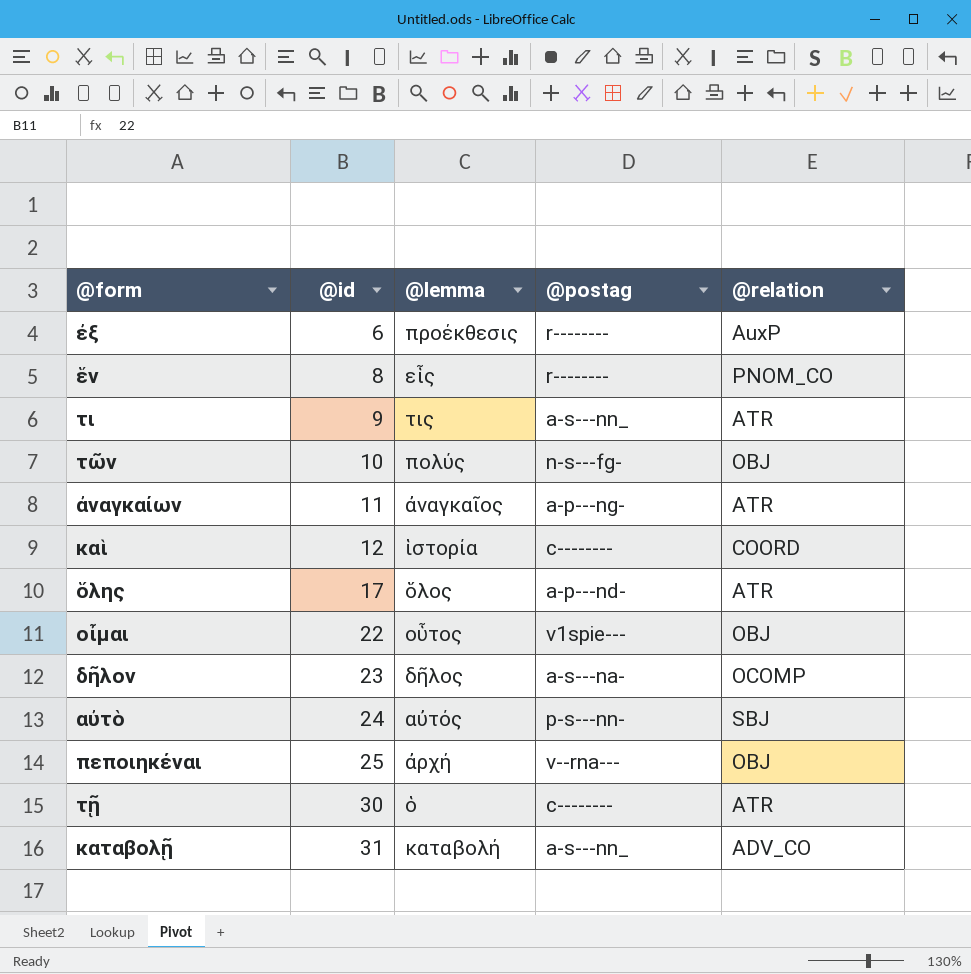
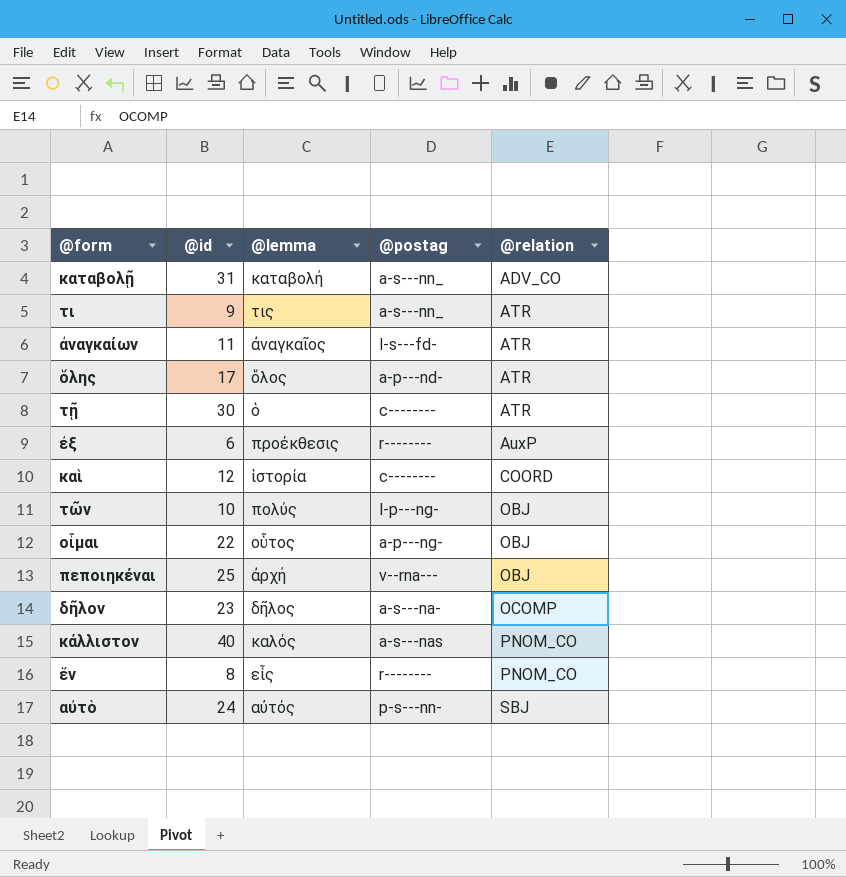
row order: @id ascending -> @relation ascending
ἀναγκαίων | @postag: a-p---ng- -> l-s---fd-
τῶν | @postag: n-s---fg- -> l-p---ng-
οἶμαι | @postag: v1spie--- -> a-p---ng-
row κάλλιστον: none -> 40 | καλός | a-s---nas | PNOM_CO

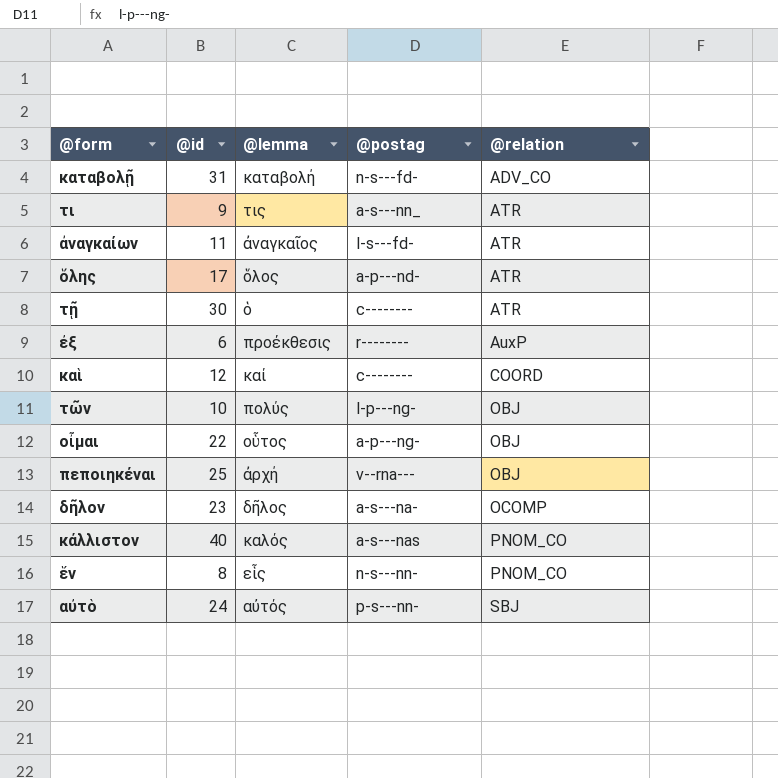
καταβολῇ | @postag: a-s---nn_ -> n-s---fd-
καὶ | @lemma: ἱστορία -> καί
ἕν | @postag: r-------- -> n-s---nn-

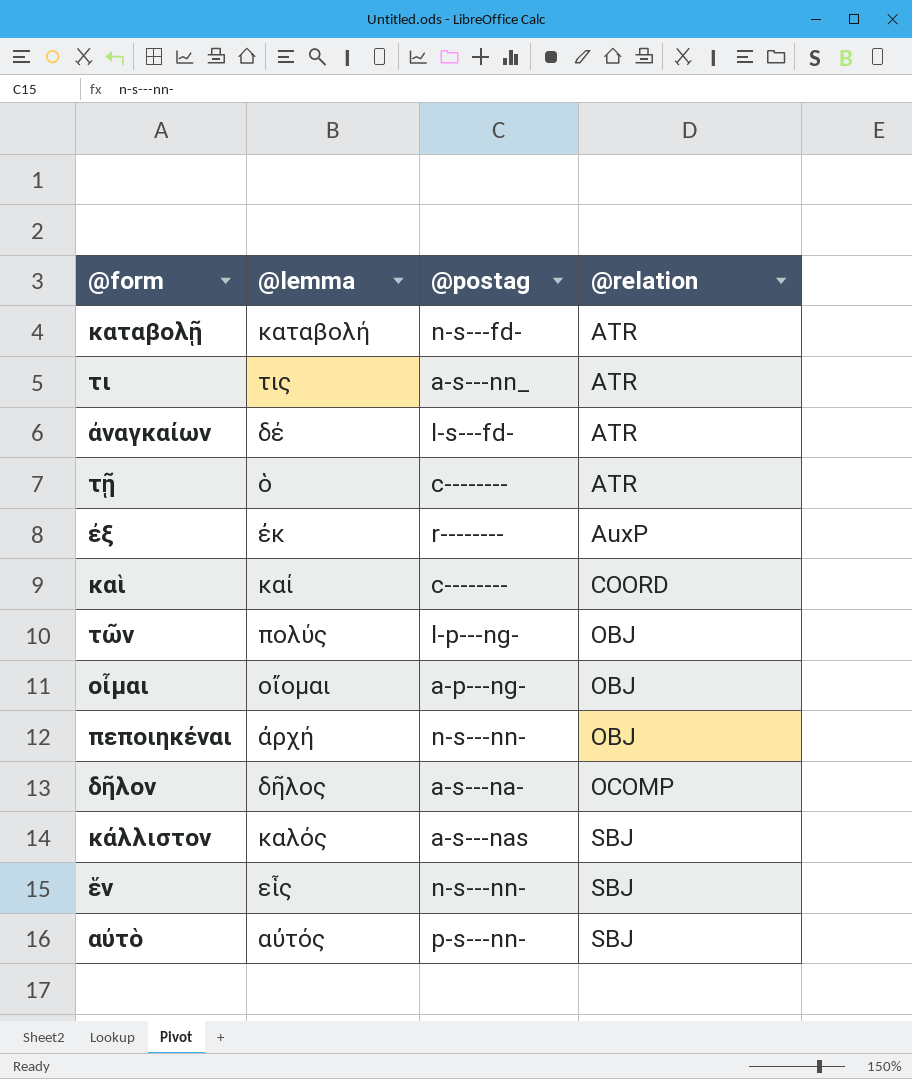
column @id | position: 2 -> none
row ὅλης: 17 | ὅλος | a-p---nd- | ATR -> none
καταβολῇ | @relation: ADV_CO -> ATR
ἀναγκαίων | @lemma: ἀναγκαῖος -> δέ
ἐξ | @lemma: προέκθεσις -> ἐκ
οἶμαι | @lemma: οὗτος -> οἴομαι
πεποιηκέναι | @postag: v--rna--- -> n-s---nn-
κάλλιστον | @relation: PNOM_CO -> SBJ
ἕν | @relation: PNOM_CO -> SBJ

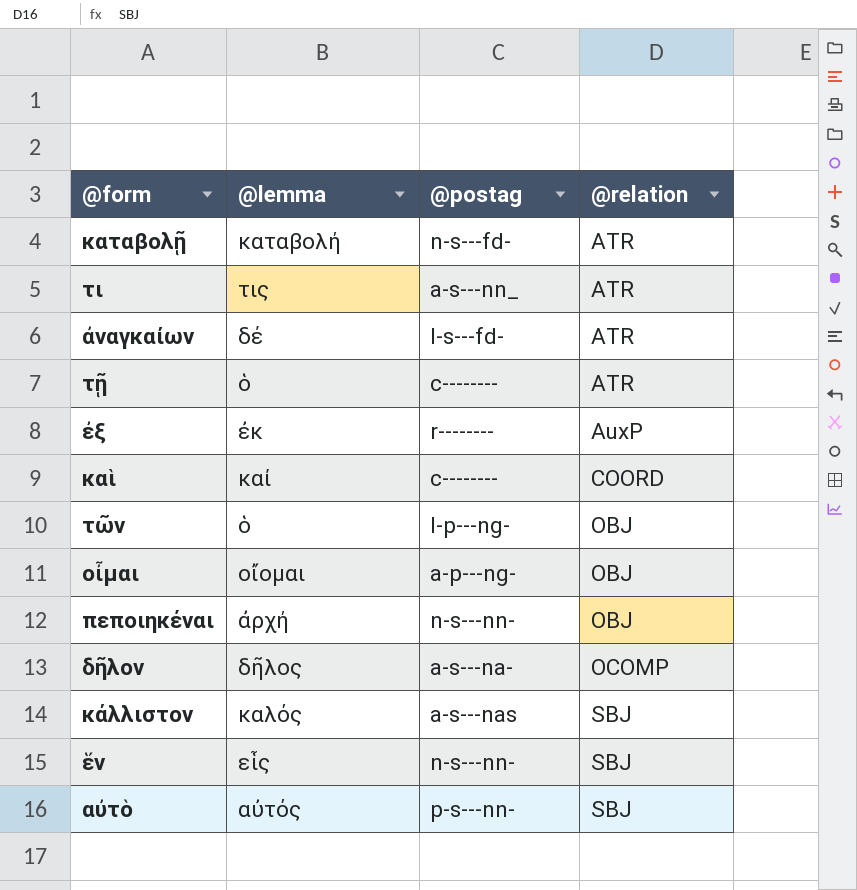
τῶν | @lemma: πολύς -> ὁ

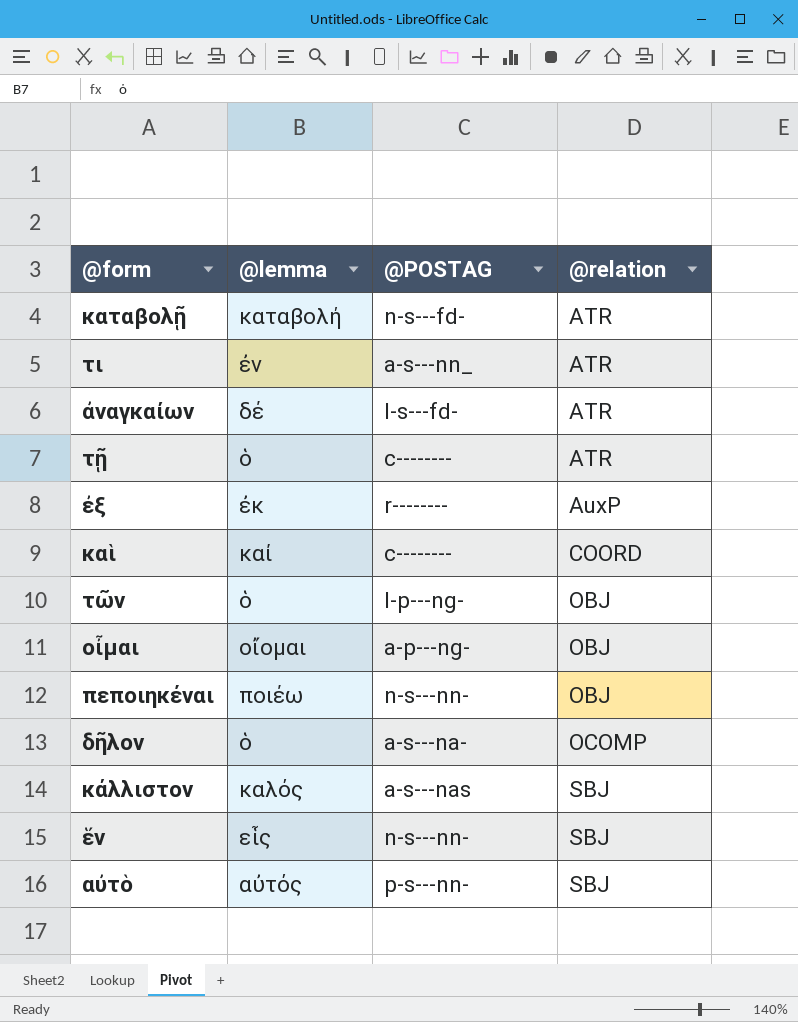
column name: @postag -> @POSTAG
τι | @lemma: τις -> ἐν
πεποιηκέναι | @lemma: ἀρχή -> ποιέω
δῆλον | @lemma: δῆλος -> ὁ

